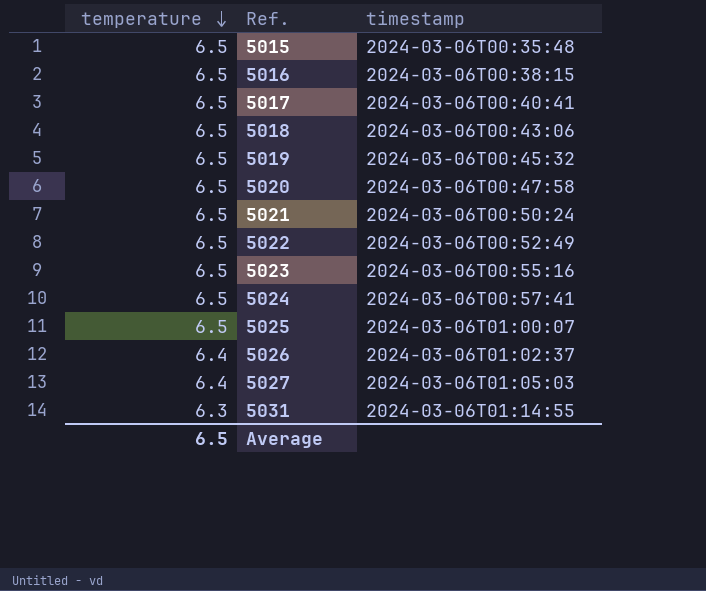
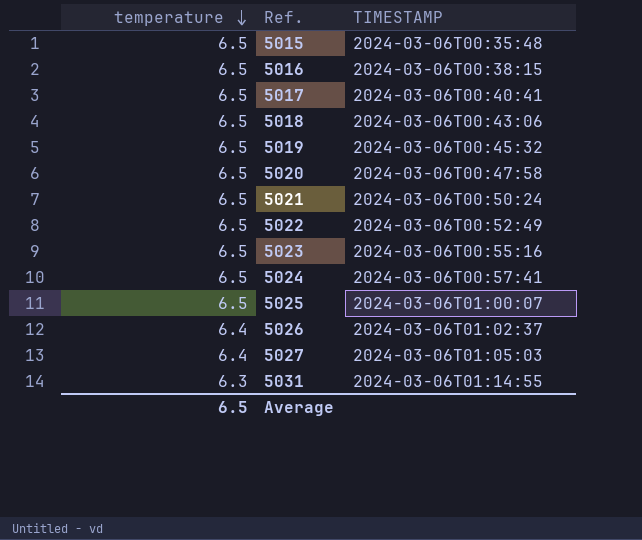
column name: timestamp -> TIMESTAMP

